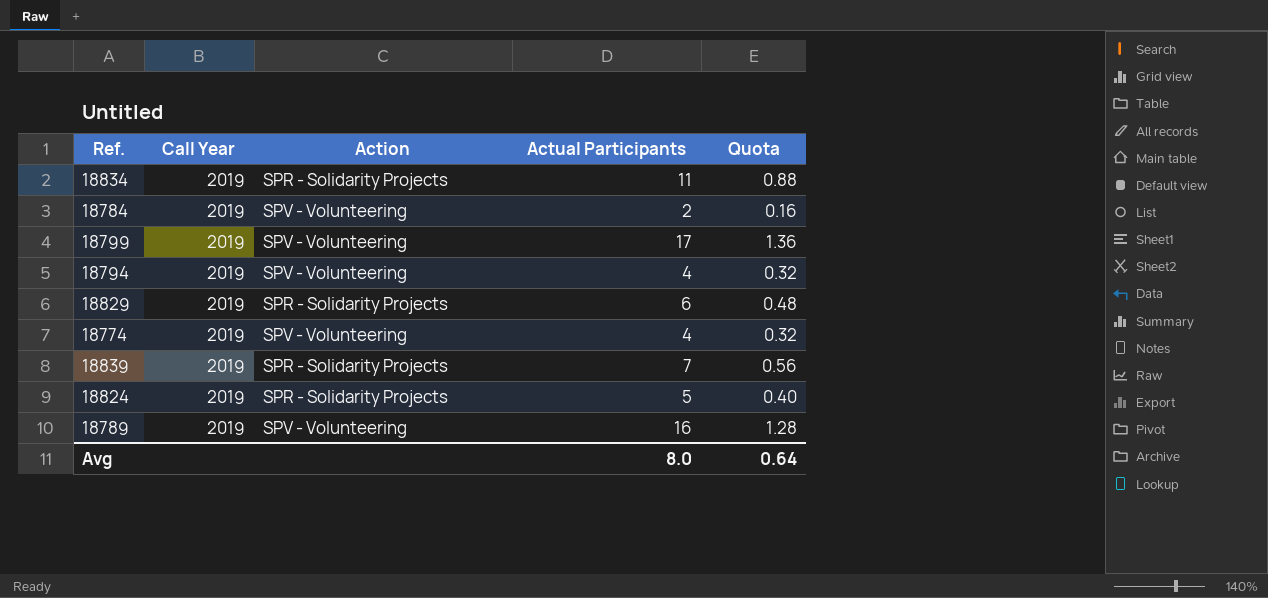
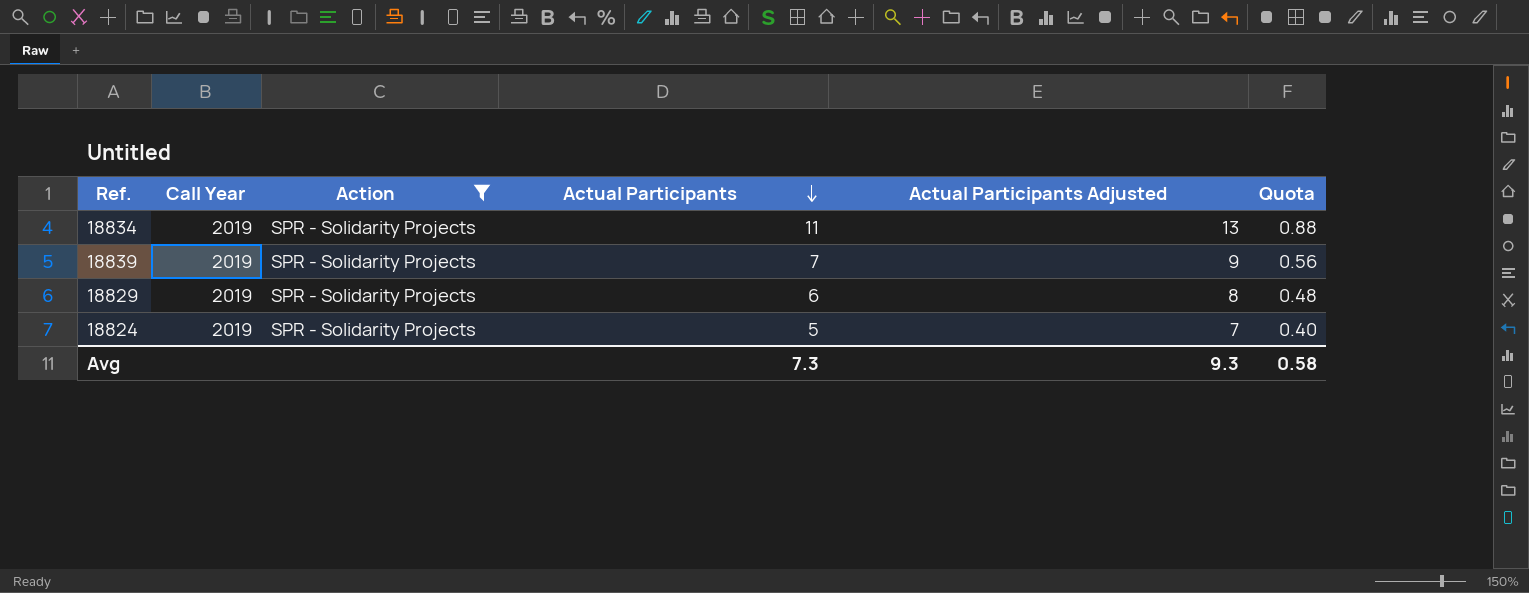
filter: none -> Action = SPR - Solidarity Projects
row order: none -> Actual Participants descending
column Actual Participants Adjusted | formula: none -> [Actual Participants] + 2
Avg | Actual Participants: 8.0 -> 7.3
Avg | Quota: 0.64 -> 0.58

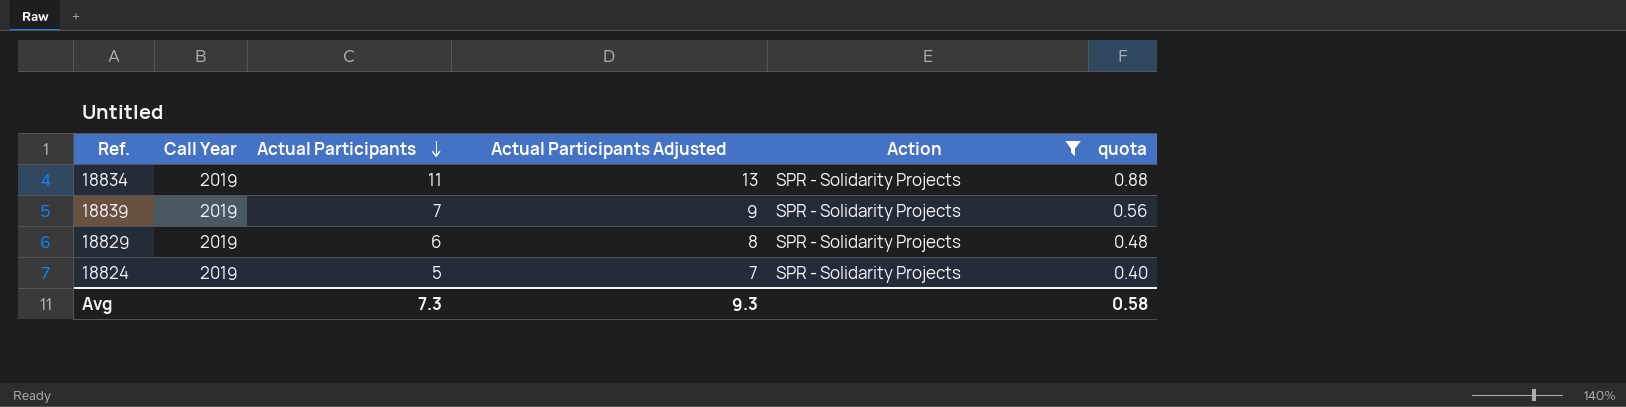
column Action | position: 3 -> 5
column name: Quota -> quota

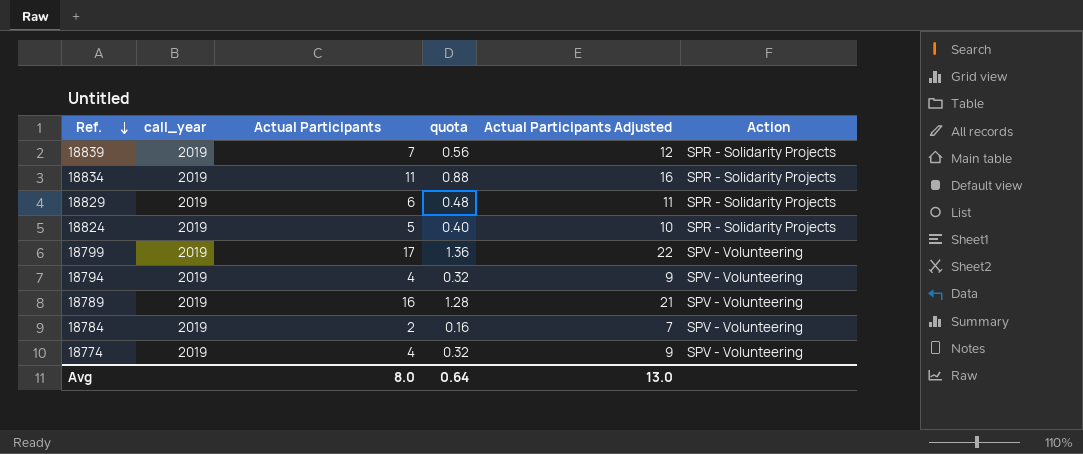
filter: Action = SPR - Solidarity Projects -> none
row order: Actual Participants descending -> Ref. descending
column name: Call Year -> call_year
column quota | position: 6 -> 4
column Actual Participants Adjusted | formula: [Actual Participants] + 2 -> [Actual Participants] + 5
Avg | Actual Participants: 7.3 -> 8.0
Avg | quota: 0.58 -> 0.64
Avg | Actual Participants Adjusted: 9.3 -> 13.0

